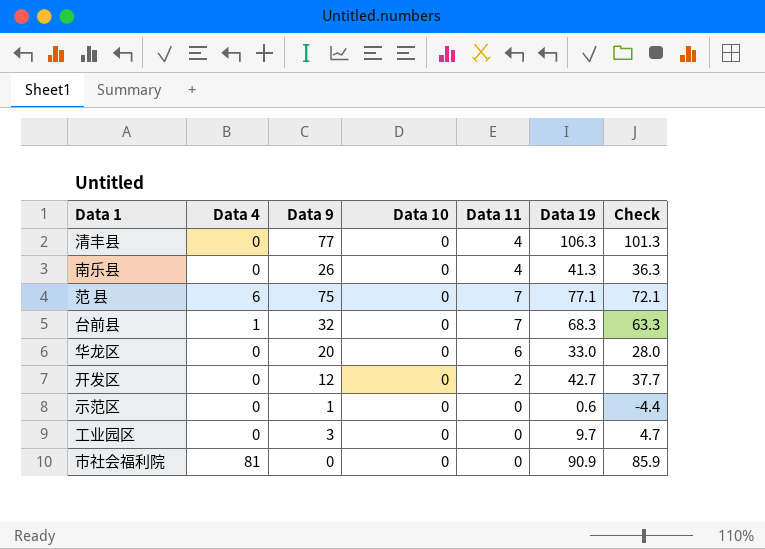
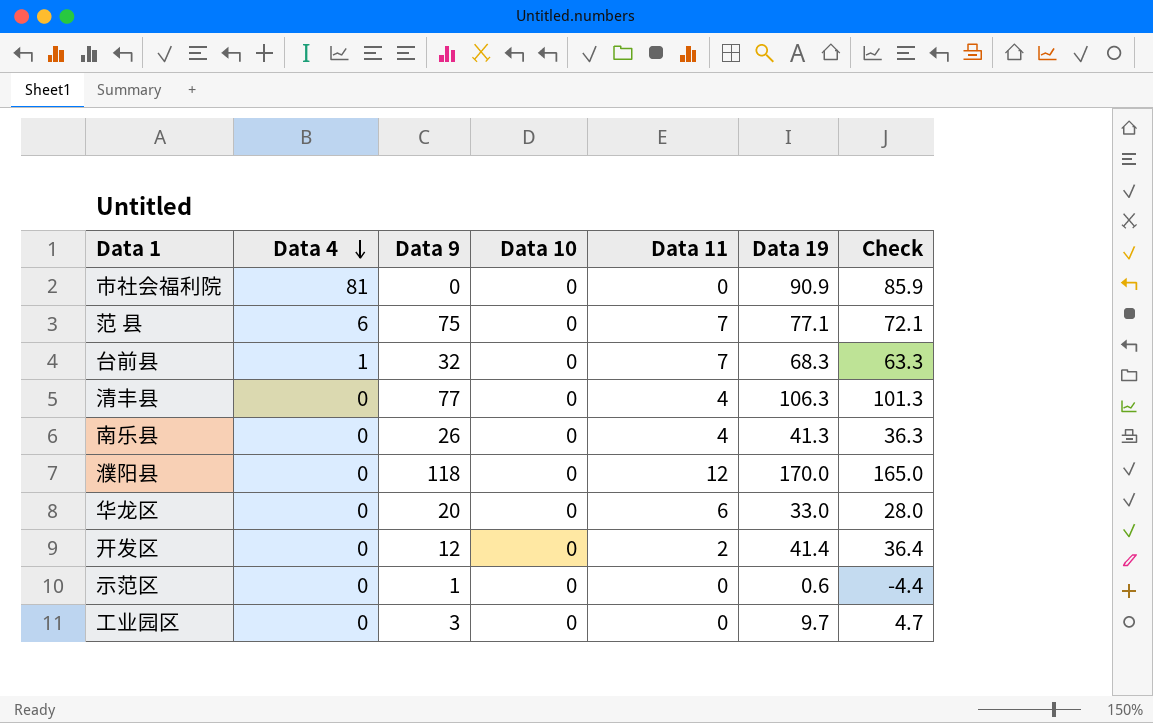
row order: none -> Data 4 descending
row 濮阳县: none -> 0 | 118 | 0 | 12 | 170.0 | 165.0
开发区 | Data 19: 42.7 -> 41.4
开发区 | Check: 37.7 -> 36.4

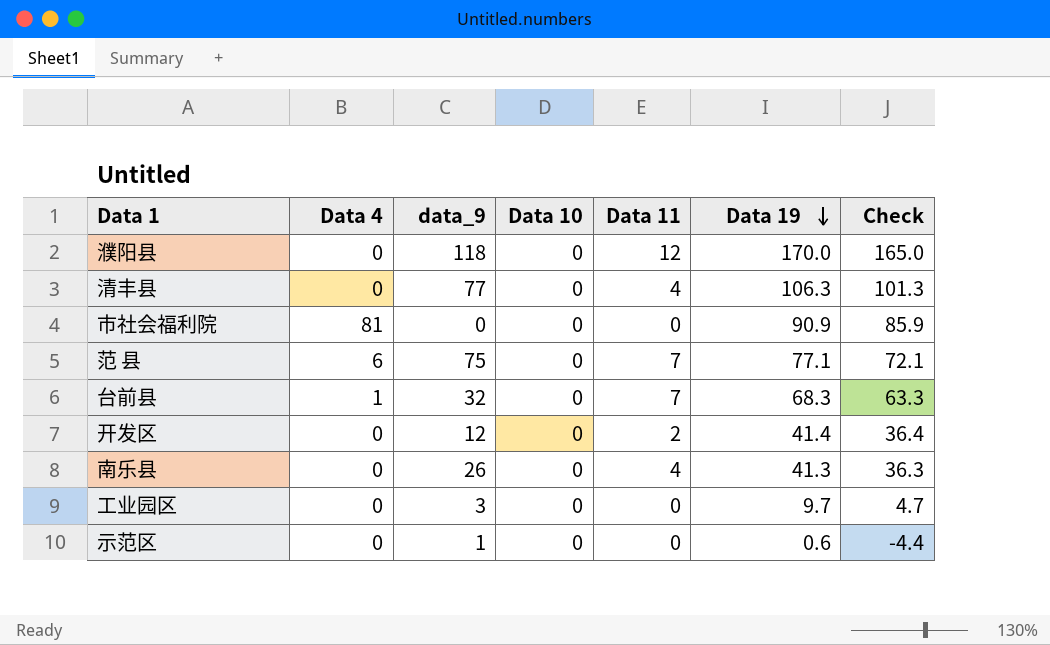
row order: Data 4 descending -> Data 19 descending
column name: Data 9 -> data_9
row 华龙区: 0 | 20 | 0 | 6 | 33.0 | 28.0 -> none

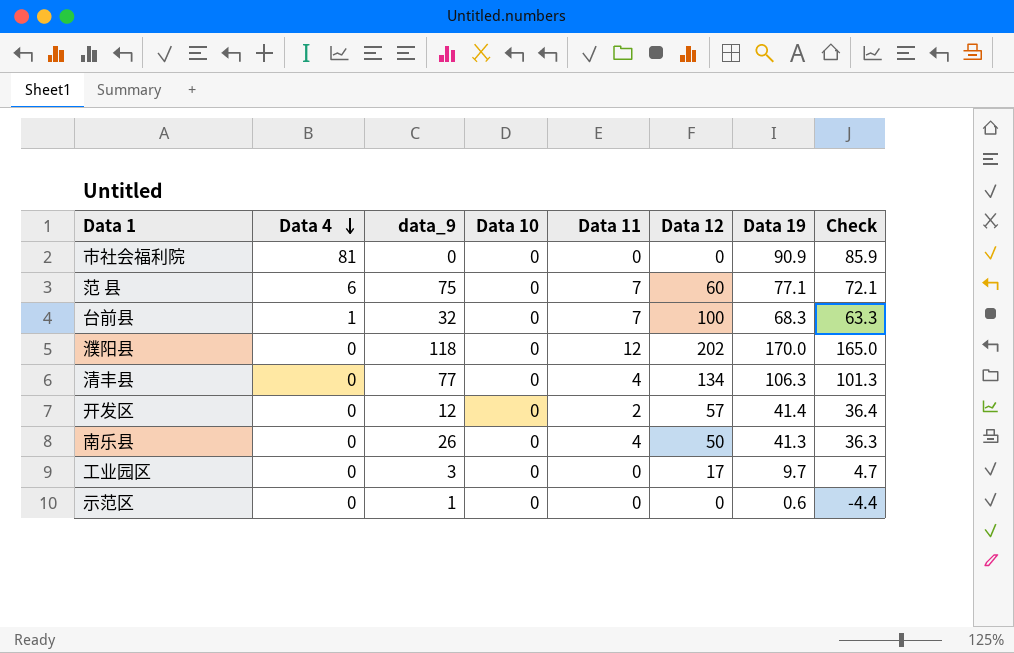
row order: Data 19 descending -> Data 4 descending
column Data 12 | position: none -> 6

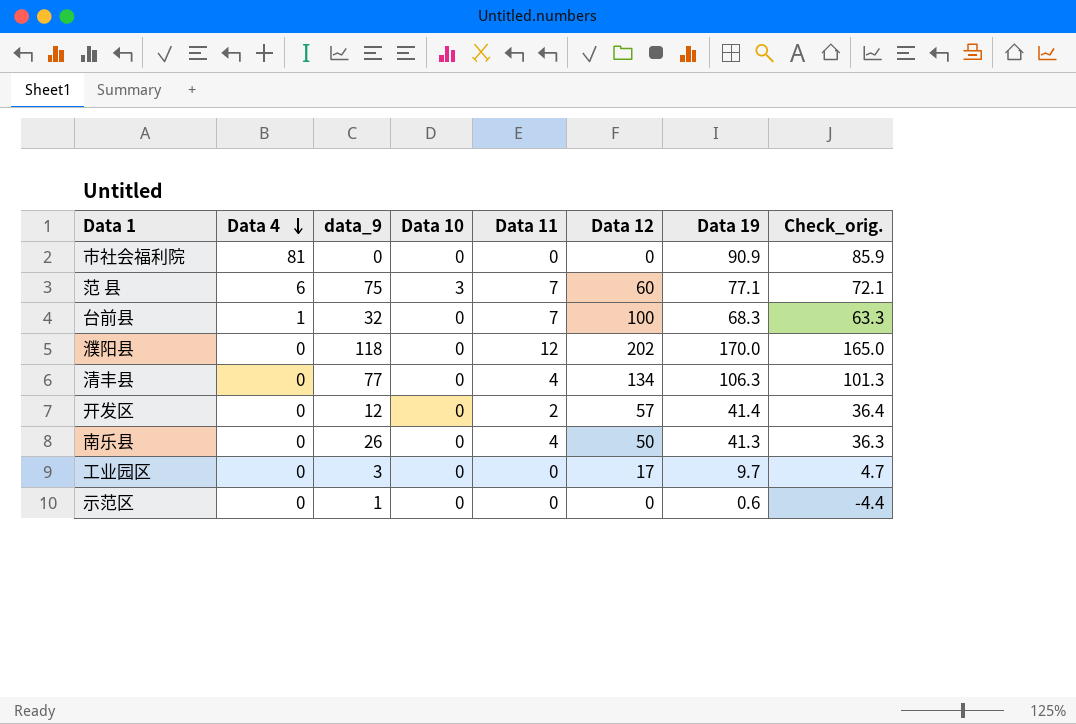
column name: Check -> Check_orig.
范 县 | Data 10: 0 -> 3

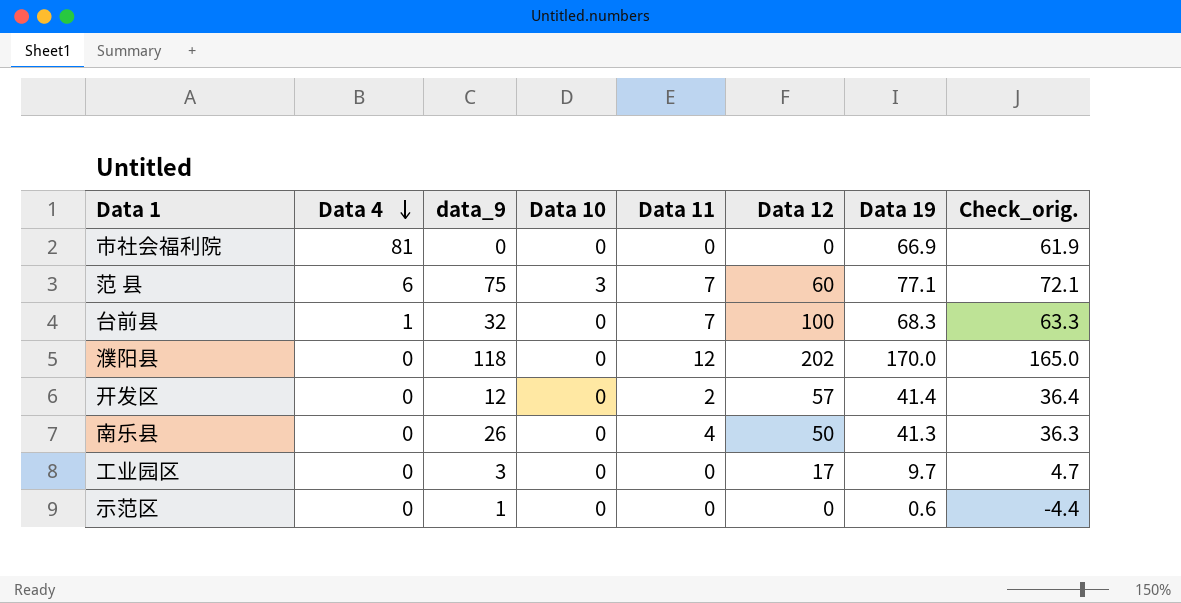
row 清丰县: 0 | 77 | 0 | 4 | 134 | 106.3 | 101.3 -> none
市社会福利院 | Data 19: 90.9 -> 66.9
市社会福利院 | Check_orig.: 85.9 -> 61.9

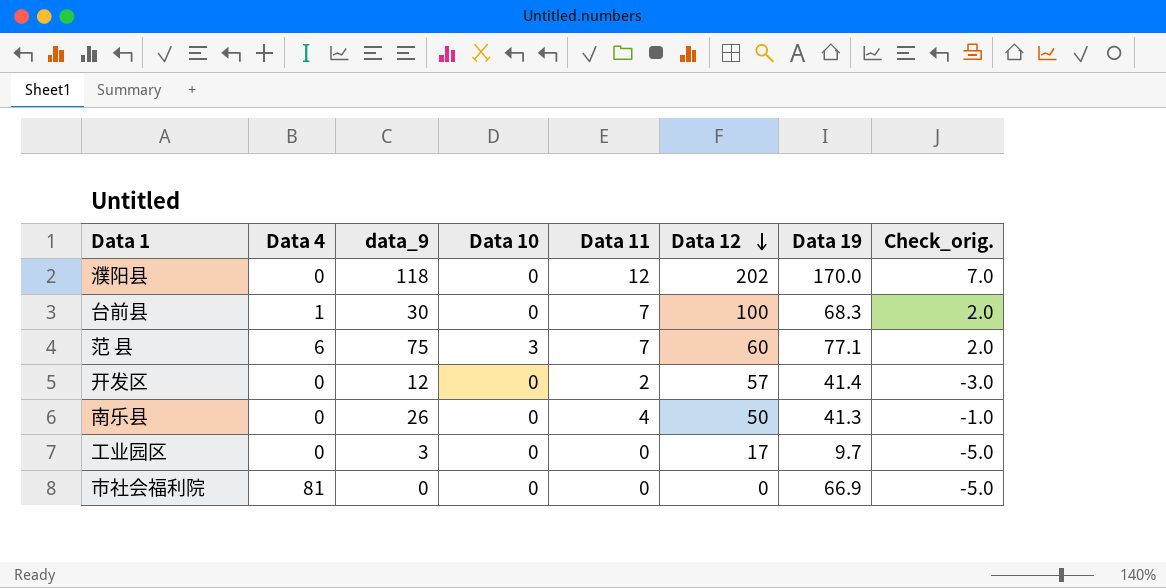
row order: Data 4 descending -> Data 12 descending
column Check_orig. | formula: [Data 19] - 5 -> [Data 11] - 5
row 示范区: 0 | 1 | 0 | 0 | 0 | 0.6 | -4.4 -> none
台前县 | data_9: 32 -> 30

